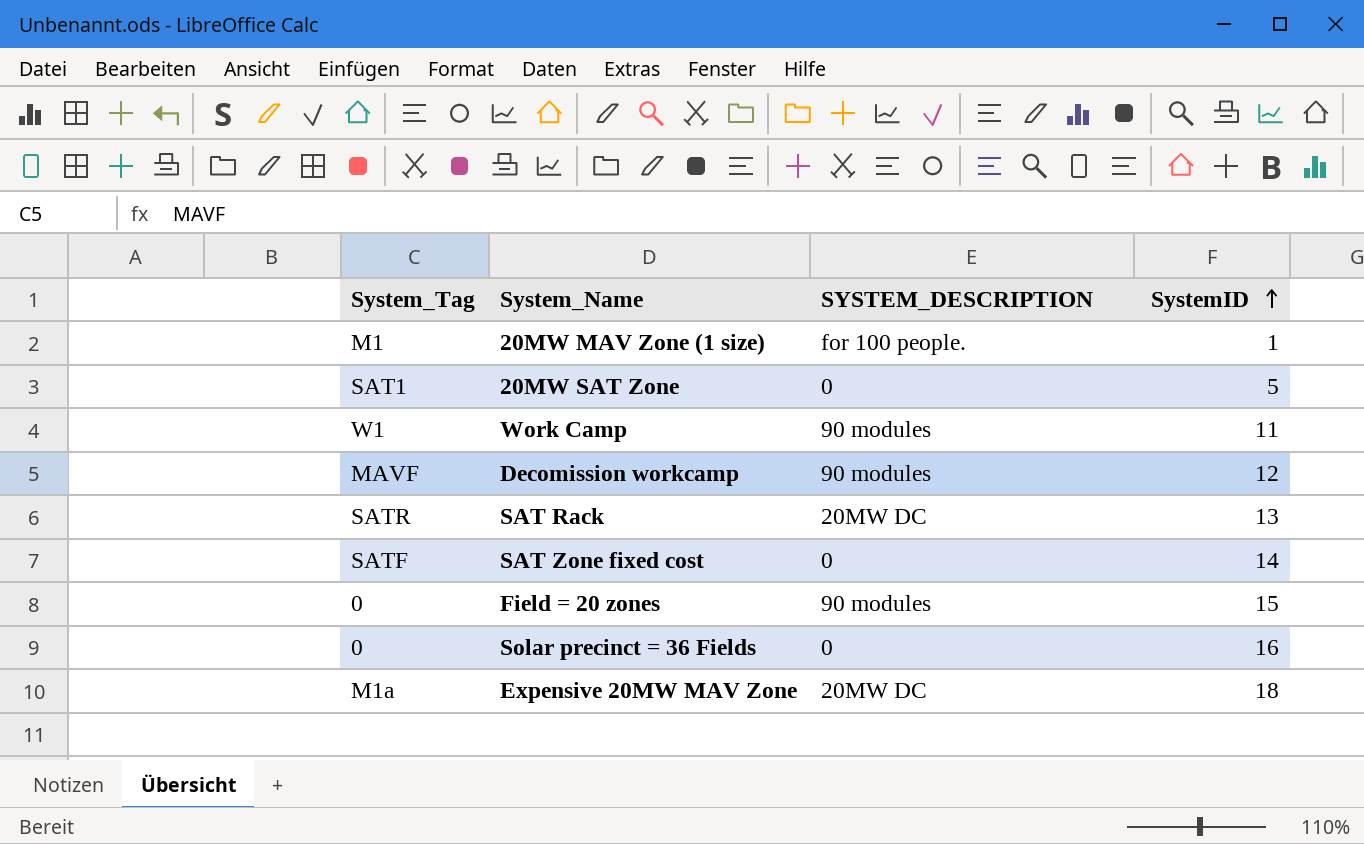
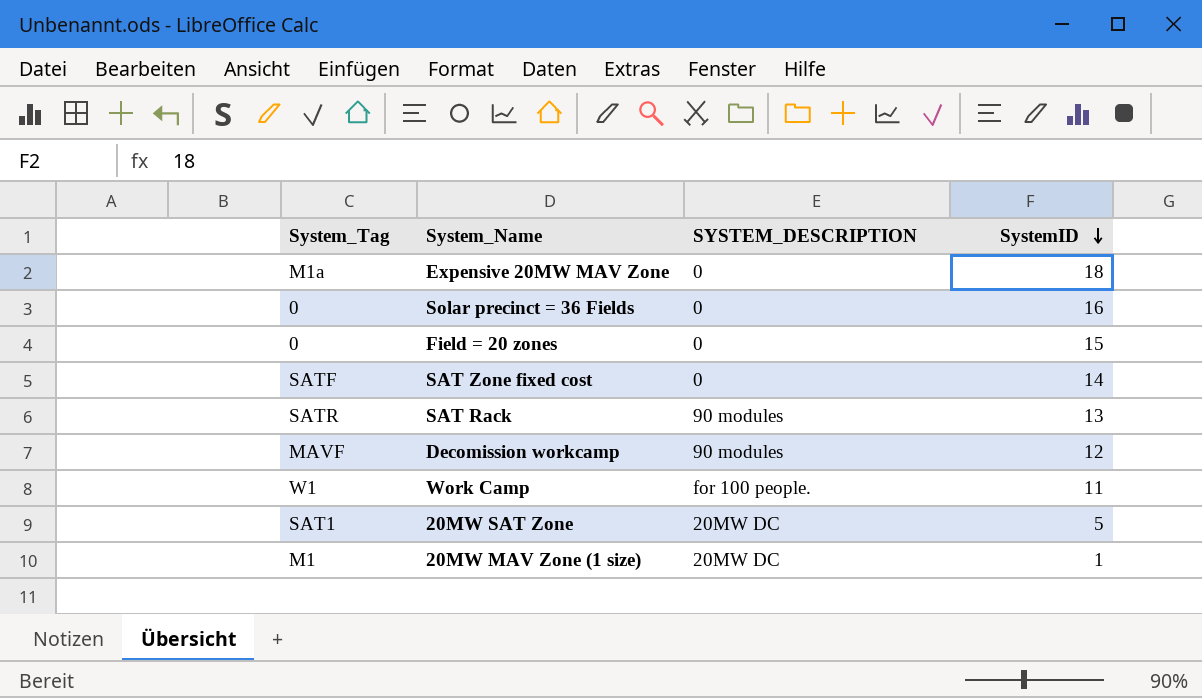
row order: SystemID ascending -> SystemID descending
Expensive 20MW MAV Zone | SYSTEM_DESCRIPTION: 20MW DC -> 0
Field = 20 zones | SYSTEM_DESCRIPTION: 90 modules -> 0
SAT Rack | SYSTEM_DESCRIPTION: 20MW DC -> 90 modules
Work Camp | SYSTEM_DESCRIPTION: 90 modules -> for 100 people.
20MW SAT Zone | SYSTEM_DESCRIPTION: 0 -> 20MW DC
20MW MAV Zone (1 size) | SYSTEM_DESCRIPTION: for 100 people. -> 20MW DC

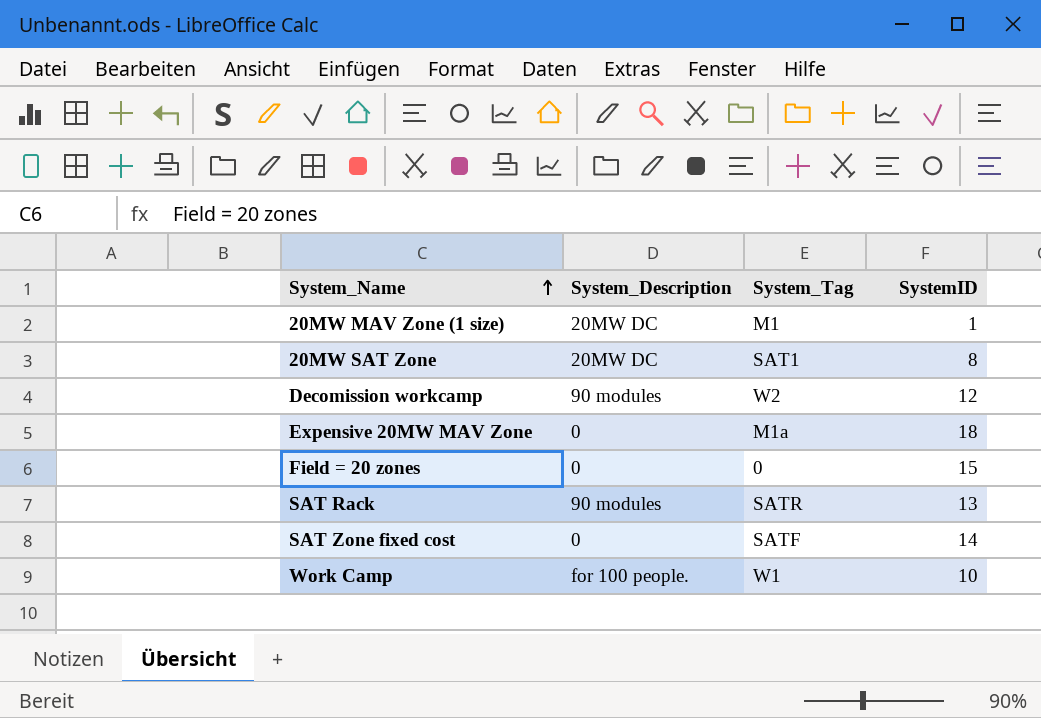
row order: SystemID descending -> System_Name ascending
column name: SYSTEM_DESCRIPTION -> System_Description
column System_Tag | position: 1 -> 3
row Solar precinct = 36 Fields: 0 | 0 | 16 -> none
20MW SAT Zone | SystemID: 5 -> 8
Decomission workcamp | System_Tag: MAVF -> W2
Work Camp | SystemID: 11 -> 10

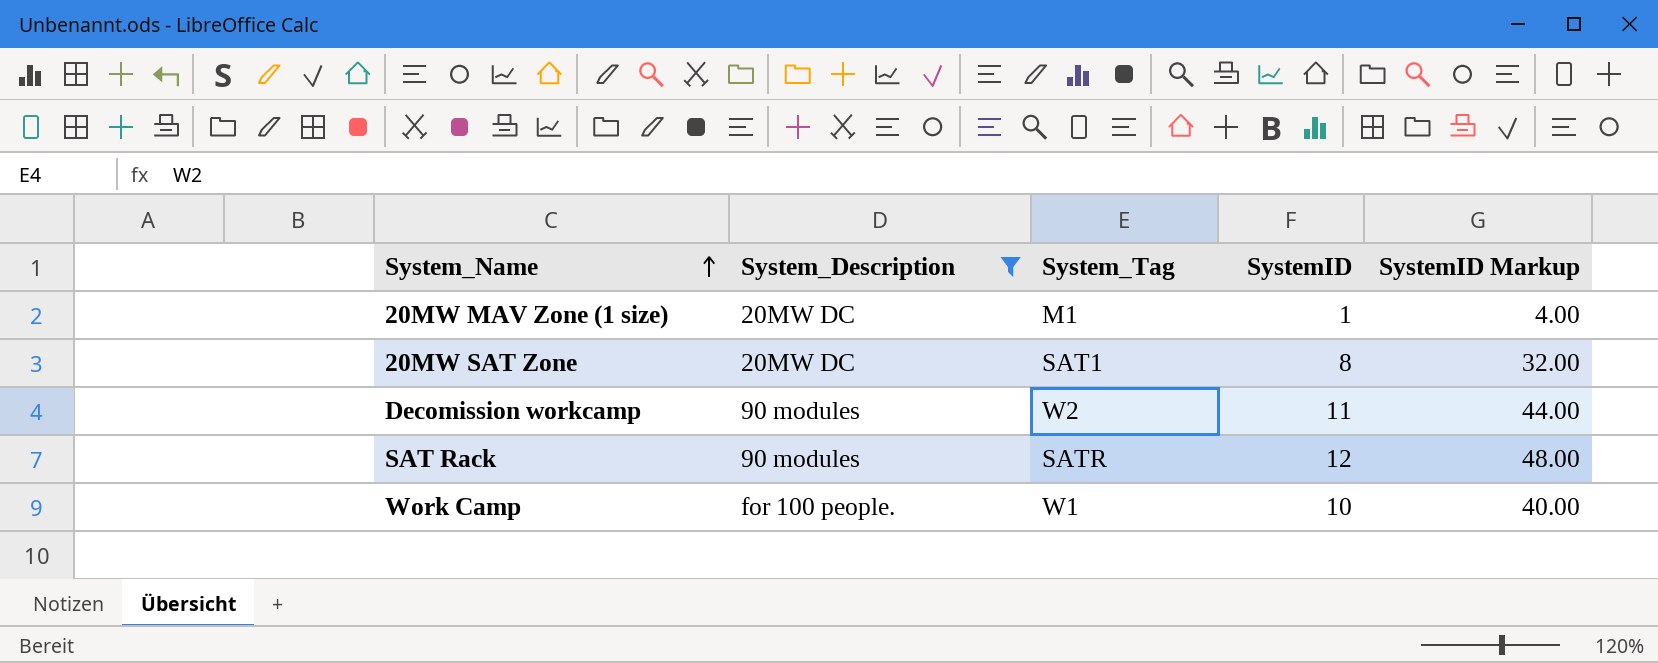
filter: none -> System_Description != 0
column SystemID Markup | formula: none -> [SystemID] * 4
Decomission workcamp | SystemID: 12 -> 11
SAT Rack | SystemID: 13 -> 12

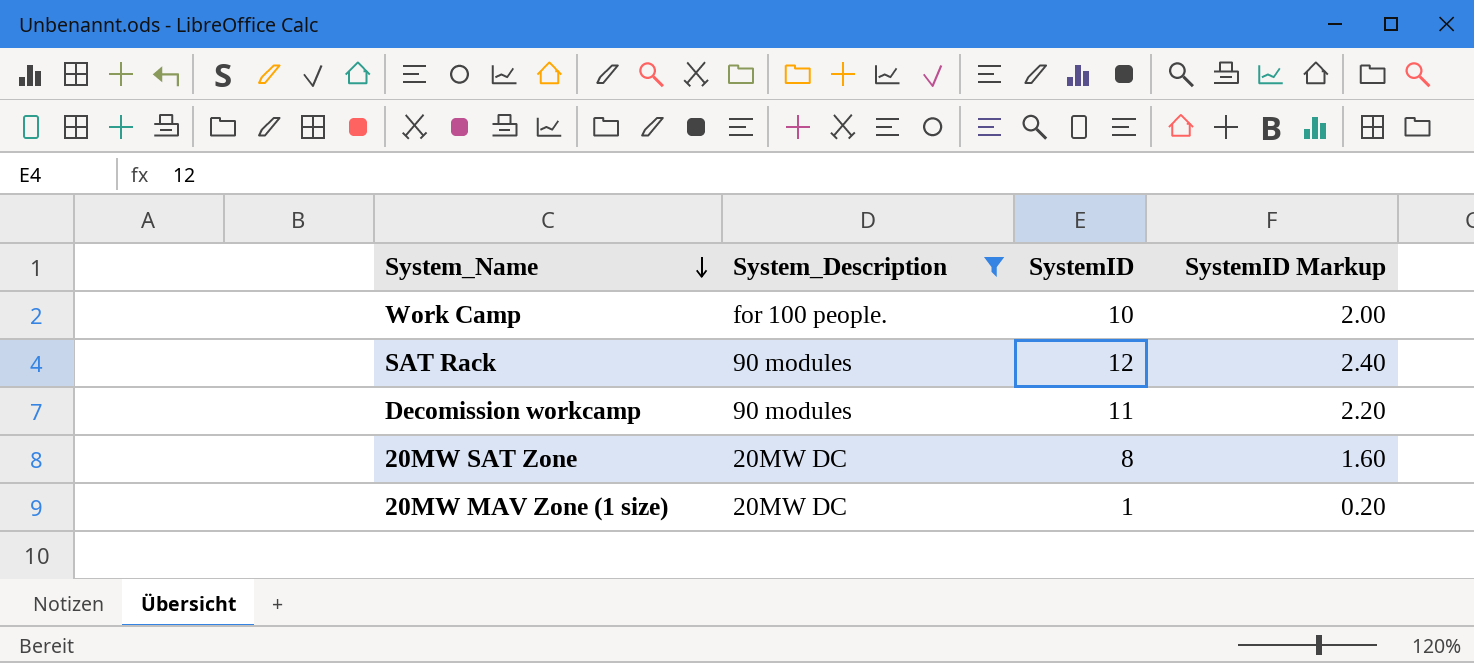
row order: System_Name ascending -> System_Name descending
column System_Tag | position: 3 -> none
column SystemID Markup | formula: [SystemID] * 4 -> [SystemID] * 0.2

